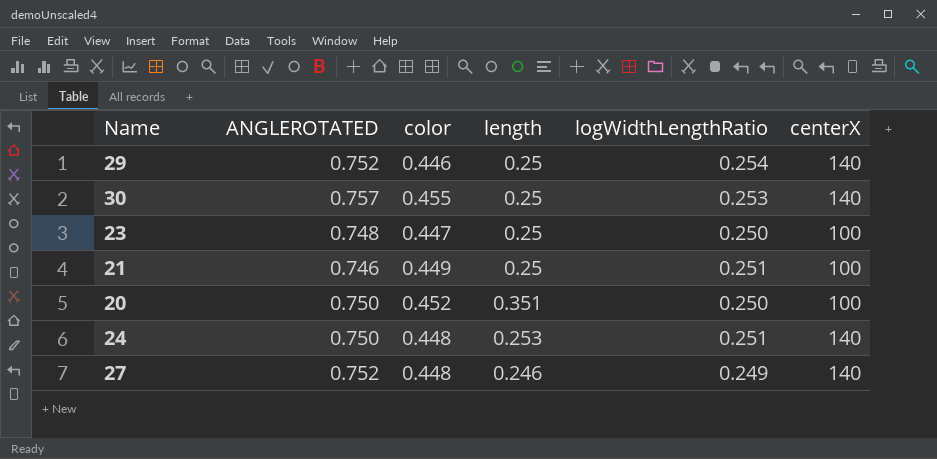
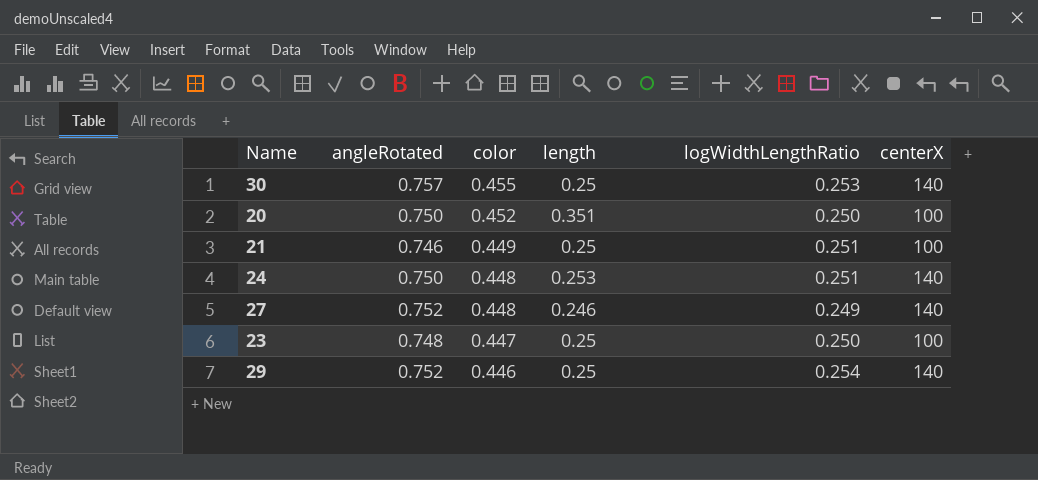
row order: none -> color descending
column name: ANGLEROTATED -> angleRotated

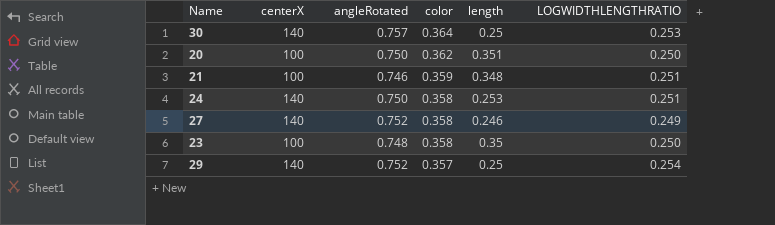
column centerX | position: 6 -> 2
column name: logWidthLengthRatio -> LOGWIDTHLENGTHRATIO
30 | color: 0.455 -> 0.364
20 | color: 0.452 -> 0.362
21 | color: 0.449 -> 0.359
21 | length: 0.25 -> 0.348
24 | color: 0.448 -> 0.358
27 | color: 0.448 -> 0.358
23 | color: 0.447 -> 0.358
23 | length: 0.25 -> 0.35
29 | color: 0.446 -> 0.357

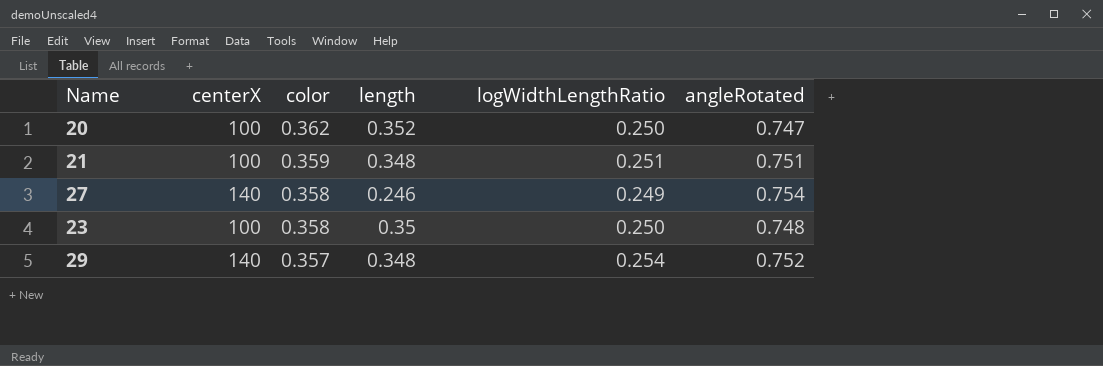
column name: LOGWIDTHLENGTHRATIO -> logWidthLengthRatio
column angleRotated | position: 3 -> 6
row 30: 140 | 0.757 | 0.364 | 0.25 | 0.253 -> none
row 24: 140 | 0.750 | 0.358 | 0.253 | 0.251 -> none
20 | length: 0.351 -> 0.352
20 | angleRotated: 0.750 -> 0.747
21 | angleRotated: 0.746 -> 0.751
27 | angleRotated: 0.752 -> 0.754
29 | length: 0.25 -> 0.348

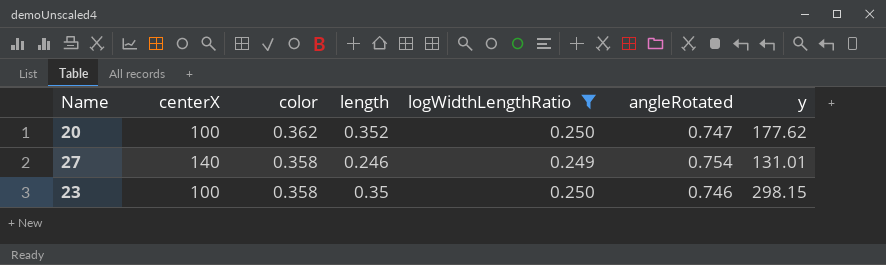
filter: none -> logWidthLengthRatio <= 0.250
column y | position: none -> 7
23 | angleRotated: 0.748 -> 0.746

